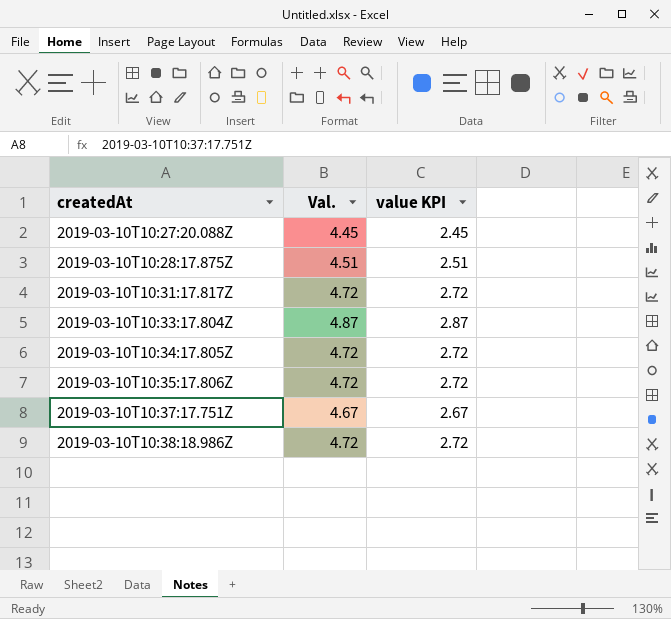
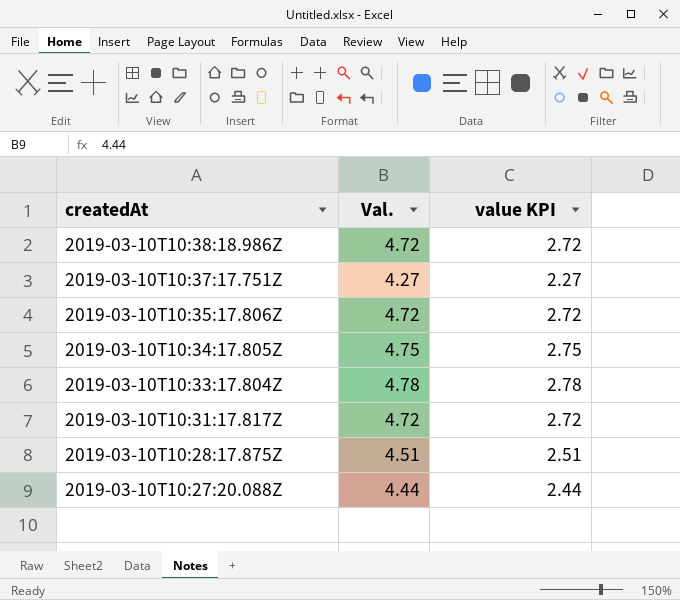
row order: createdAt ascending -> createdAt descending
2019-03-10T10:37:17.751Z | Val.: 4.67 -> 4.27
2019-03-10T10:37:17.751Z | value KPI: 2.67 -> 2.27
2019-03-10T10:34:17.805Z | Val.: 4.72 -> 4.75
2019-03-10T10:34:17.805Z | value KPI: 2.72 -> 2.75
2019-03-10T10:33:17.804Z | Val.: 4.87 -> 4.78
2019-03-10T10:33:17.804Z | value KPI: 2.87 -> 2.78
2019-03-10T10:27:20.088Z | Val.: 4.45 -> 4.44
2019-03-10T10:27:20.088Z | value KPI: 2.45 -> 2.44

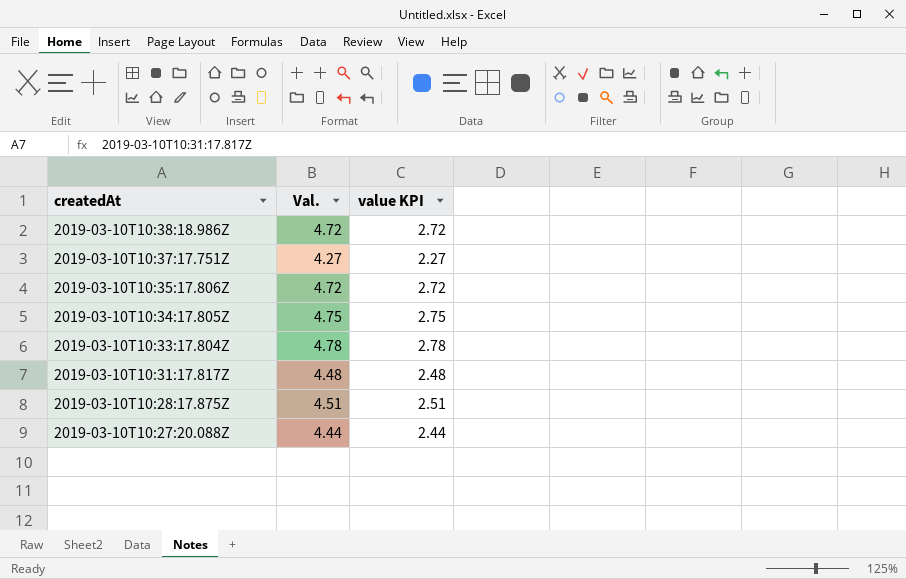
2019-03-10T10:31:17.817Z | Val.: 4.72 -> 4.48
2019-03-10T10:31:17.817Z | value KPI: 2.72 -> 2.48

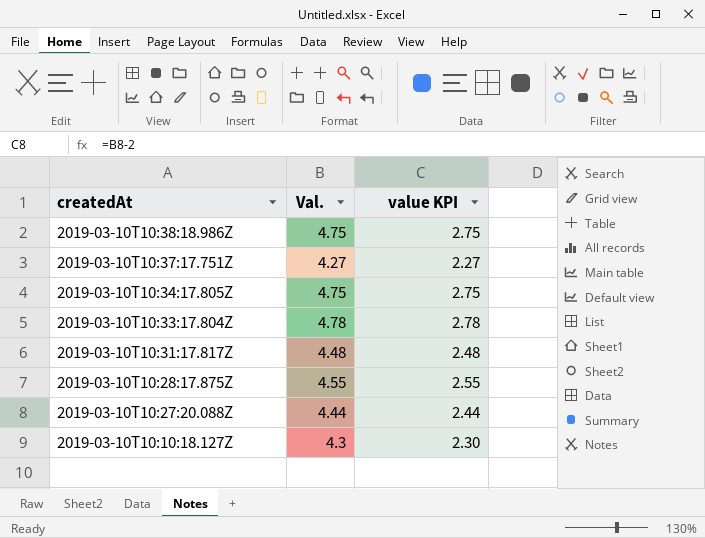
row 2019-03-10T10:35:17.806Z: 4.72 | 2.72 -> none
2019-03-10T10:38:18.986Z | Val.: 4.72 -> 4.75
2019-03-10T10:38:18.986Z | value KPI: 2.72 -> 2.75
2019-03-10T10:28:17.875Z | Val.: 4.51 -> 4.55
2019-03-10T10:28:17.875Z | value KPI: 2.51 -> 2.55
row 2019-03-10T10:10:18.127Z: none -> 4.3 | 2.30

